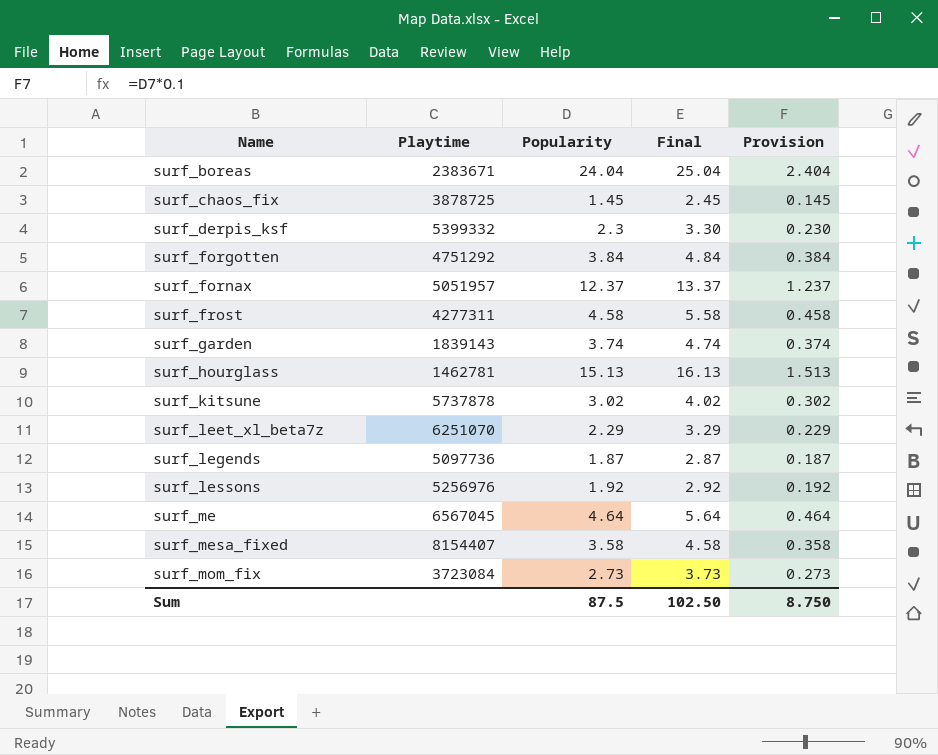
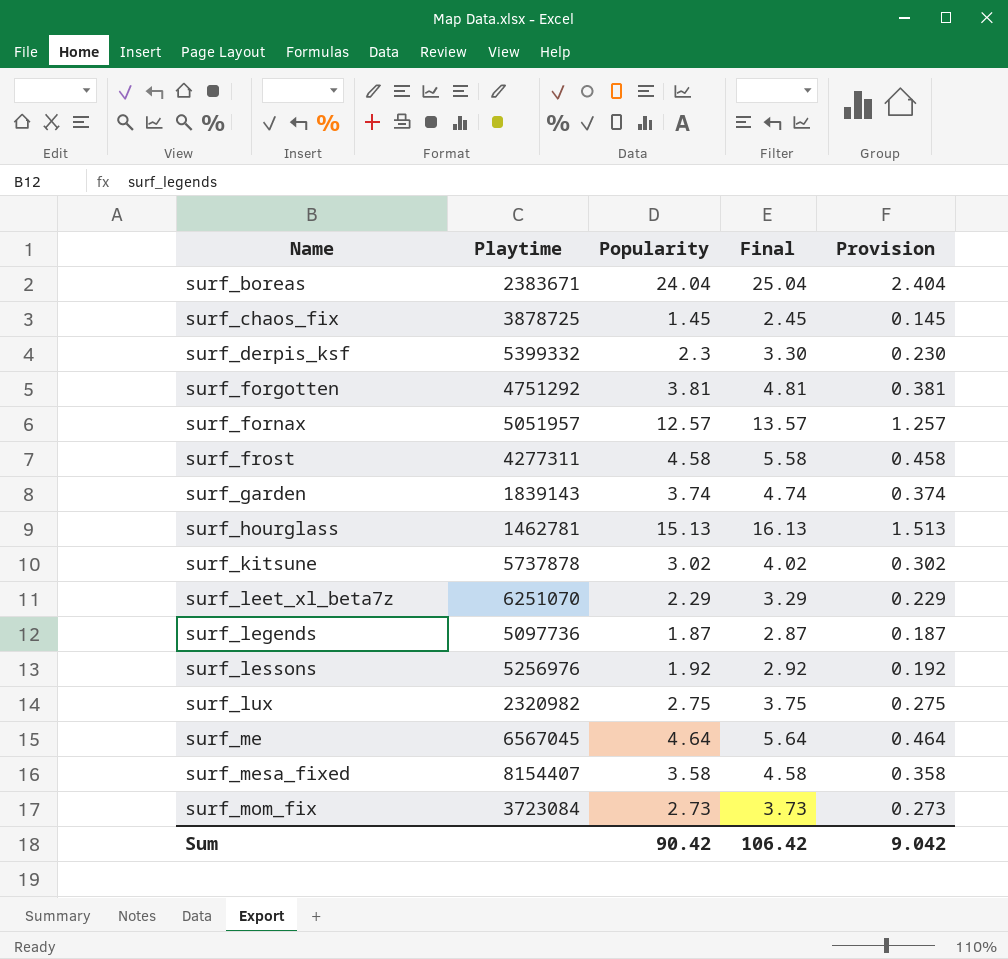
surf_forgotten | Popularity: 3.84 -> 3.81
surf_forgotten | Final: 4.84 -> 4.81
surf_forgotten | Provision: 0.384 -> 0.381
surf_fornax | Popularity: 12.37 -> 12.57
surf_fornax | Final: 13.37 -> 13.57
surf_fornax | Provision: 1.237 -> 1.257
row surf_lux: none -> 2320982 | 2.75 | 3.75 | 0.275
Sum | Popularity: 87.5 -> 90.42
Sum | Final: 102.50 -> 106.42
Sum | Provision: 8.750 -> 9.042

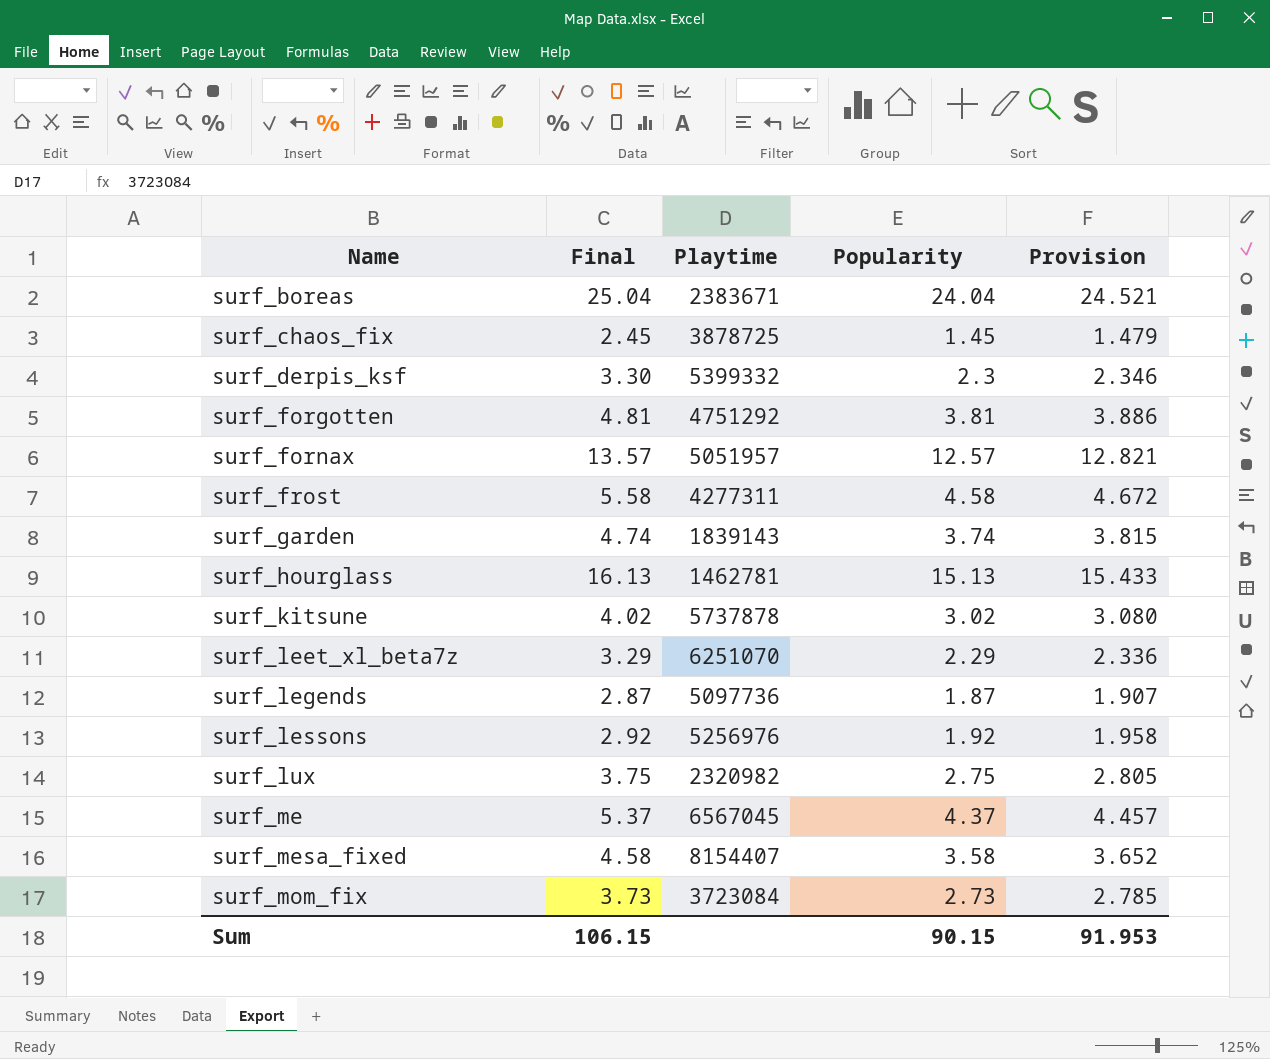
column Final | position: 4 -> 2
column Provision | formula: [Popularity] * 0.1 -> [Popularity] * 1.02
surf_me | Final: 5.64 -> 5.37
surf_me | Popularity: 4.64 -> 4.37
Sum | Final: 106.42 -> 106.15
Sum | Popularity: 90.42 -> 90.15
Sum | Provision: 9.042 -> 91.953

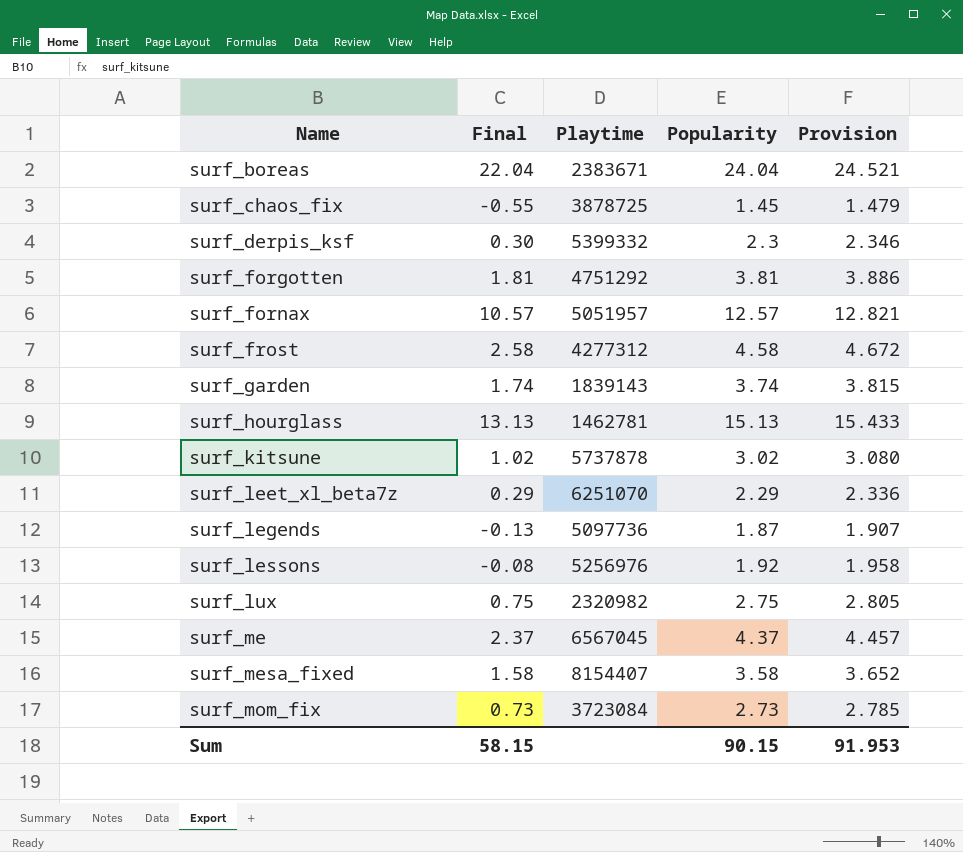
column Final | formula: [Popularity] + 1 -> [Popularity] - 2
surf_frost | Playtime: 4277311 -> 4277312
Sum | Final: 106.15 -> 58.15

